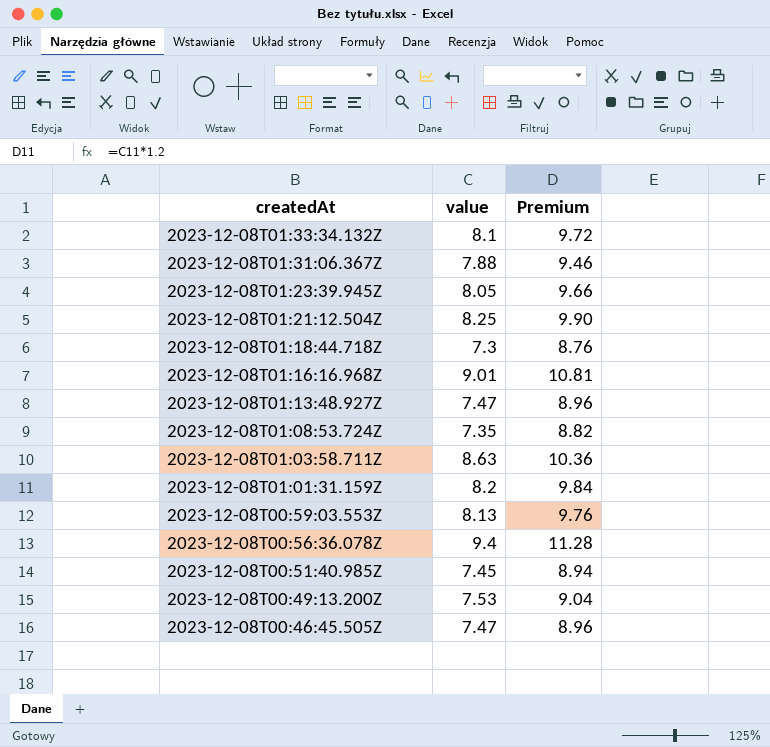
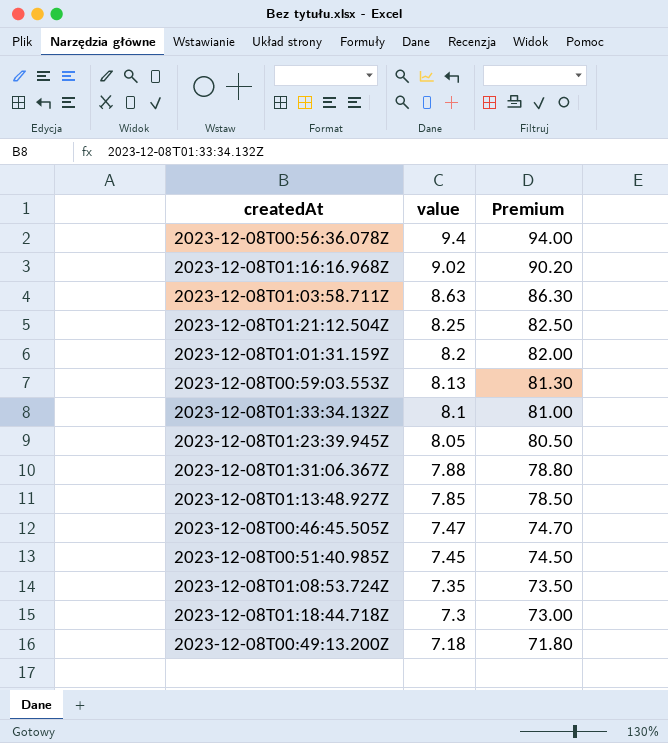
row order: createdAt descending -> value descending
column Premium | formula: [value] * 1.2 -> [value] * 10
2023-12-08T01:16:16.968Z | value: 9.01 -> 9.02
2023-12-08T01:13:48.927Z | value: 7.47 -> 7.85
2023-12-08T00:49:13.200Z | value: 7.53 -> 7.18

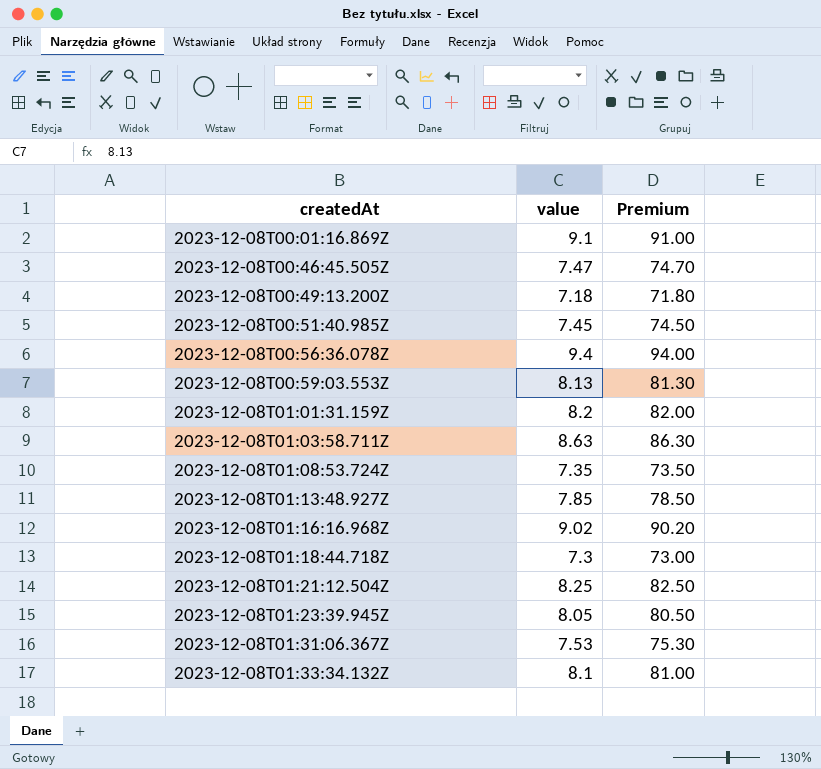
row order: value descending -> createdAt ascending
row 2023-12-08T00:01:16.869Z: none -> 9.1 | 91.00
2023-12-08T01:31:06.367Z | value: 7.88 -> 7.53
2023-12-08T01:31:06.367Z | Premium: 78.80 -> 75.30

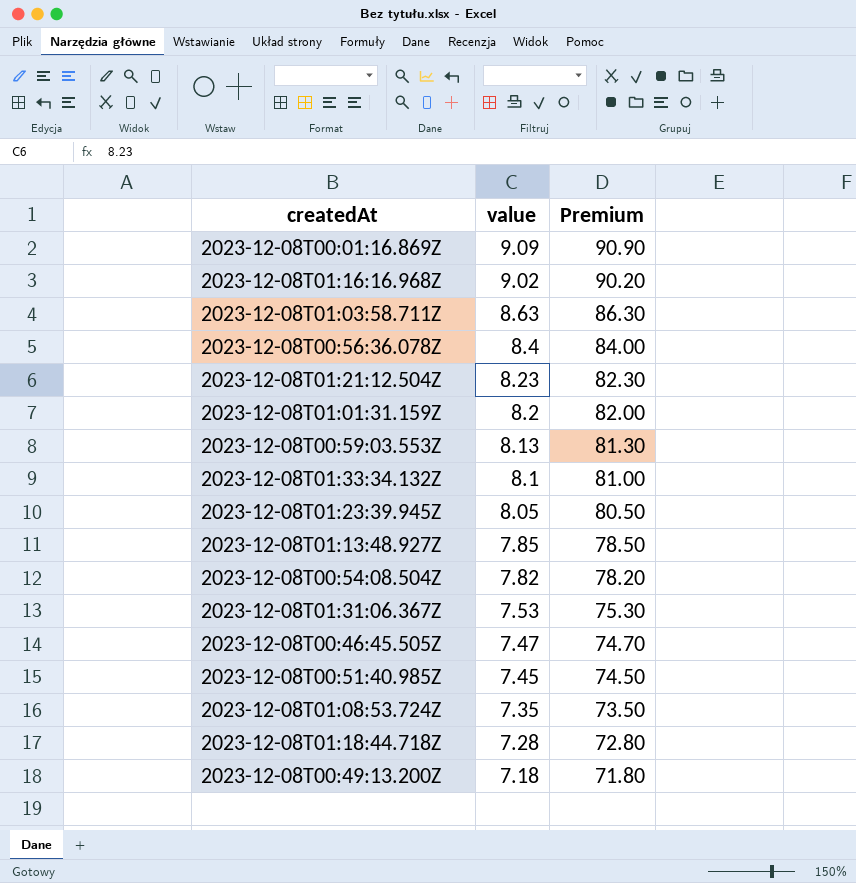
row order: createdAt ascending -> value descending
2023-12-08T00:01:16.869Z | value: 9.1 -> 9.09
2023-12-08T00:01:16.869Z | Premium: 91.00 -> 90.90
2023-12-08T00:56:36.078Z | value: 9.4 -> 8.4
2023-12-08T00:56:36.078Z | Premium: 94.00 -> 84.00
2023-12-08T01:21:12.504Z | value: 8.25 -> 8.23
2023-12-08T01:21:12.504Z | Premium: 82.50 -> 82.30
row 2023-12-08T00:54:08.504Z: none -> 7.82 | 78.20
2023-12-08T01:18:44.718Z | value: 7.3 -> 7.28
2023-12-08T01:18:44.718Z | Premium: 73.00 -> 72.80

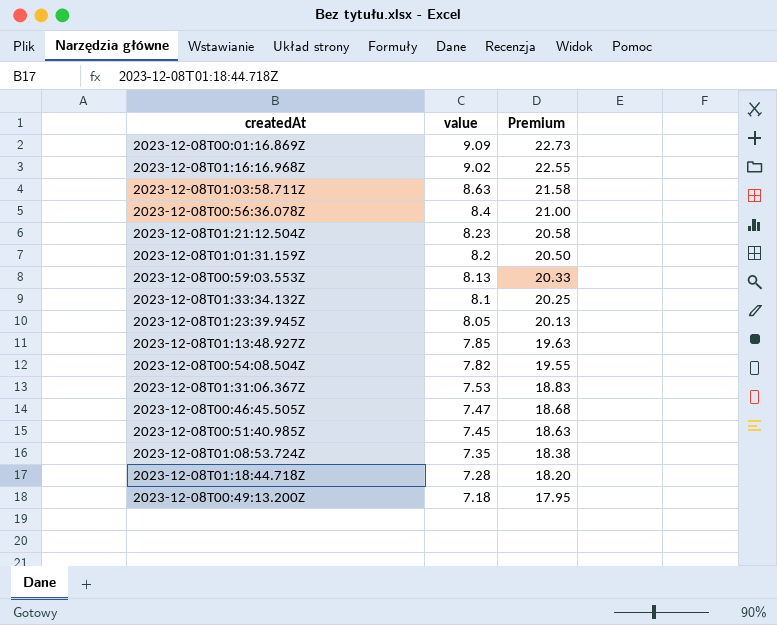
column Premium | formula: [value] * 10 -> [value] * 2.5

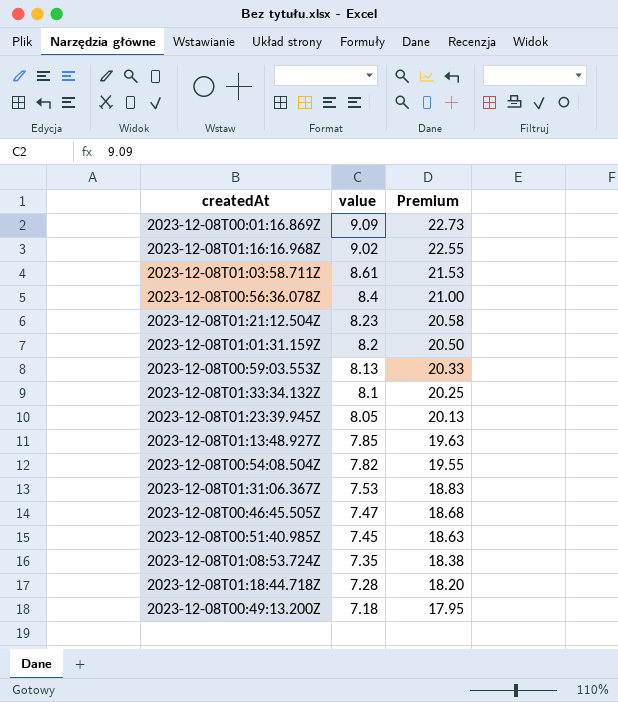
2023-12-08T01:03:58.711Z | value: 8.63 -> 8.61
2023-12-08T01:03:58.711Z | Premium: 21.58 -> 21.53

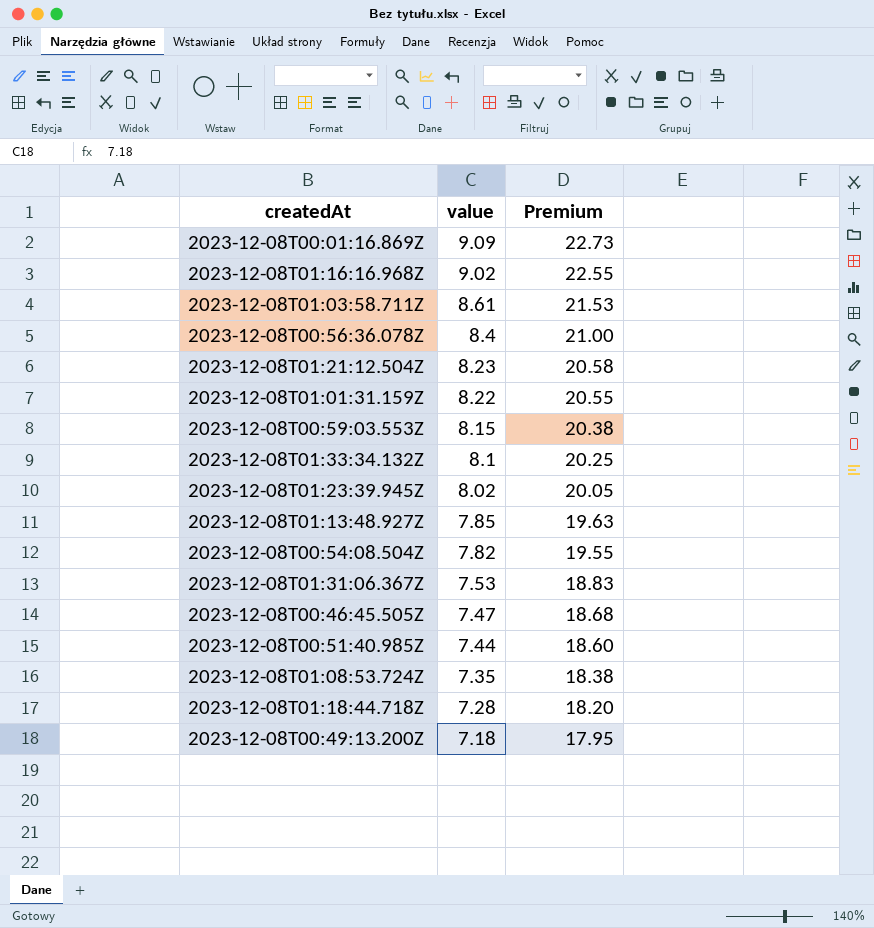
2023-12-08T01:01:31.159Z | value: 8.2 -> 8.22
2023-12-08T01:01:31.159Z | Premium: 20.50 -> 20.55
2023-12-08T00:59:03.553Z | value: 8.13 -> 8.15
2023-12-08T00:59:03.553Z | Premium: 20.33 -> 20.38
2023-12-08T01:23:39.945Z | value: 8.05 -> 8.02
2023-12-08T01:23:39.945Z | Premium: 20.13 -> 20.05
2023-12-08T00:51:40.985Z | value: 7.45 -> 7.44
2023-12-08T00:51:40.985Z | Premium: 18.63 -> 18.60

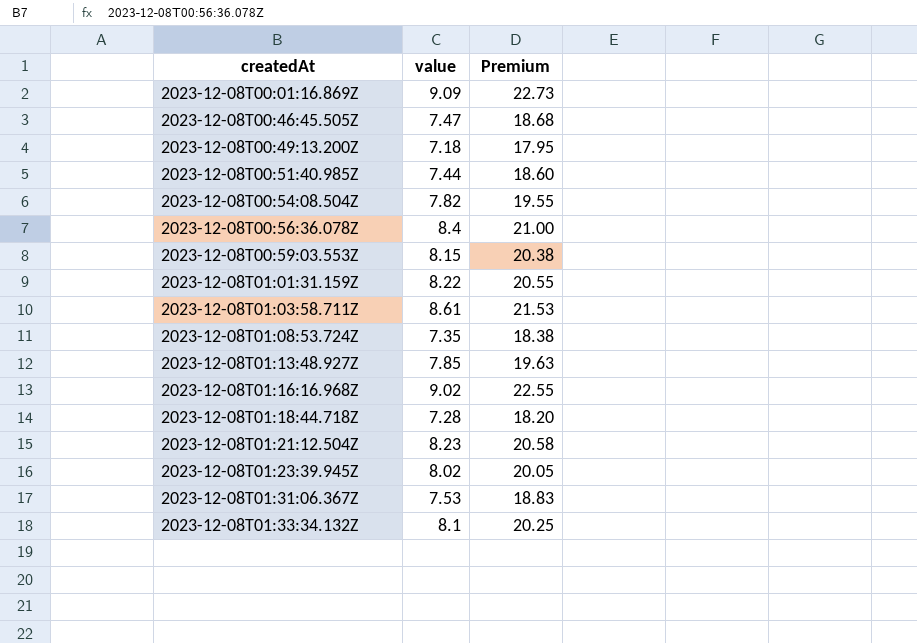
row order: value descending -> createdAt ascending

